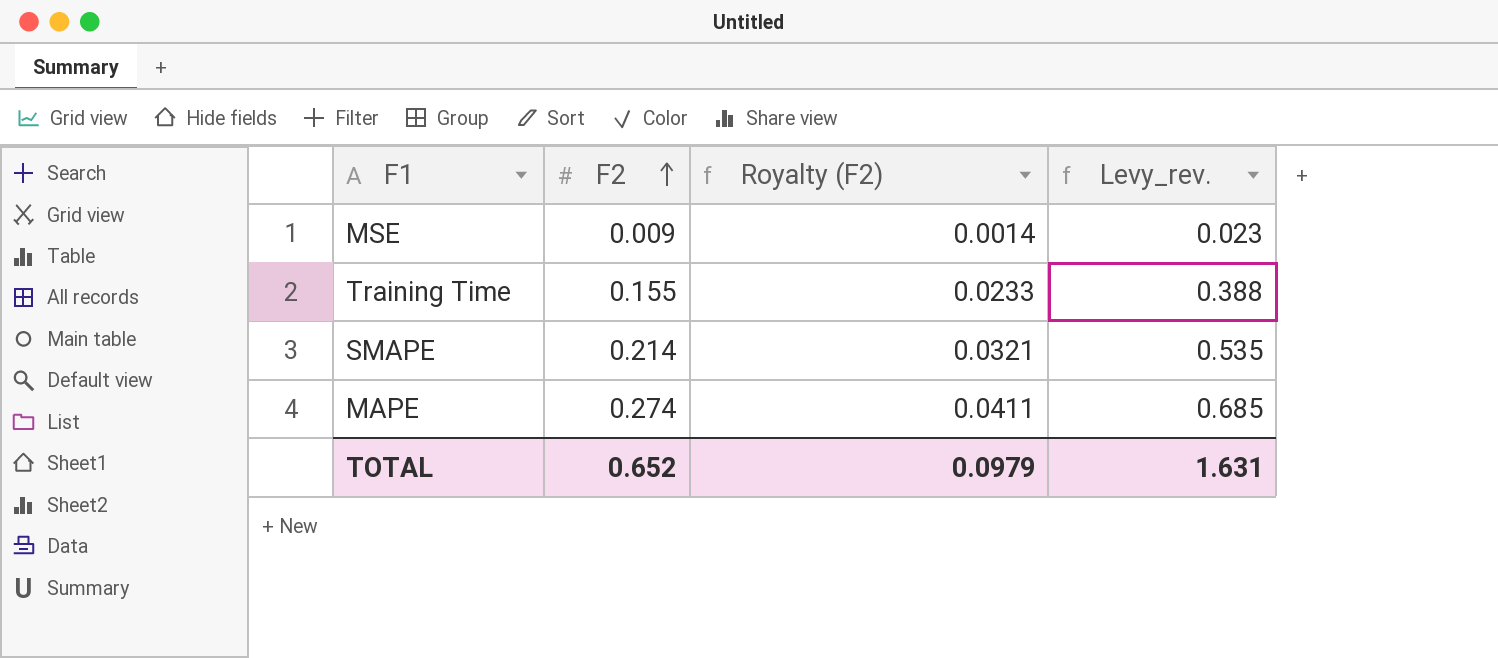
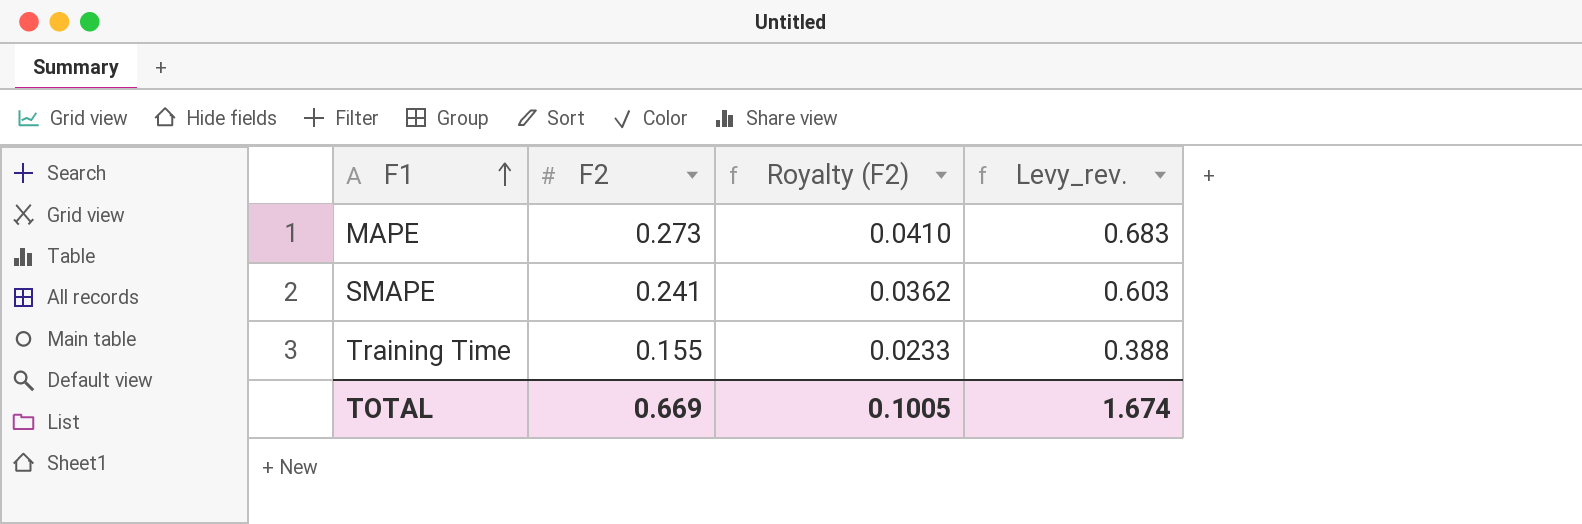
row order: F2 ascending -> F1 ascending
row MSE: 0.009 | 0.0014 | 0.023 -> none
MAPE | F2: 0.274 -> 0.273
MAPE | Royalty (F2): 0.0411 -> 0.0410
MAPE | Levy_rev.: 0.685 -> 0.683
SMAPE | F2: 0.214 -> 0.241
SMAPE | Royalty (F2): 0.0321 -> 0.0362
SMAPE | Levy_rev.: 0.535 -> 0.603
TOTAL | F2: 0.652 -> 0.669
TOTAL | Royalty (F2): 0.0979 -> 0.1005
TOTAL | Levy_rev.: 1.631 -> 1.674

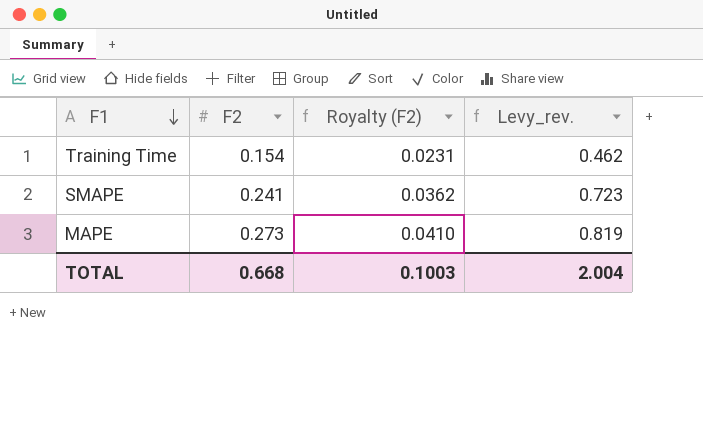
row order: F1 ascending -> F1 descending
column Levy_rev. | formula: [F2] * 2.5 -> [F2] * 3
Training Time | F2: 0.155 -> 0.154
Training Time | Royalty (F2): 0.0233 -> 0.0231
TOTAL | F2: 0.669 -> 0.668
TOTAL | Royalty (F2): 0.1005 -> 0.1003
TOTAL | Levy_rev.: 1.674 -> 2.004

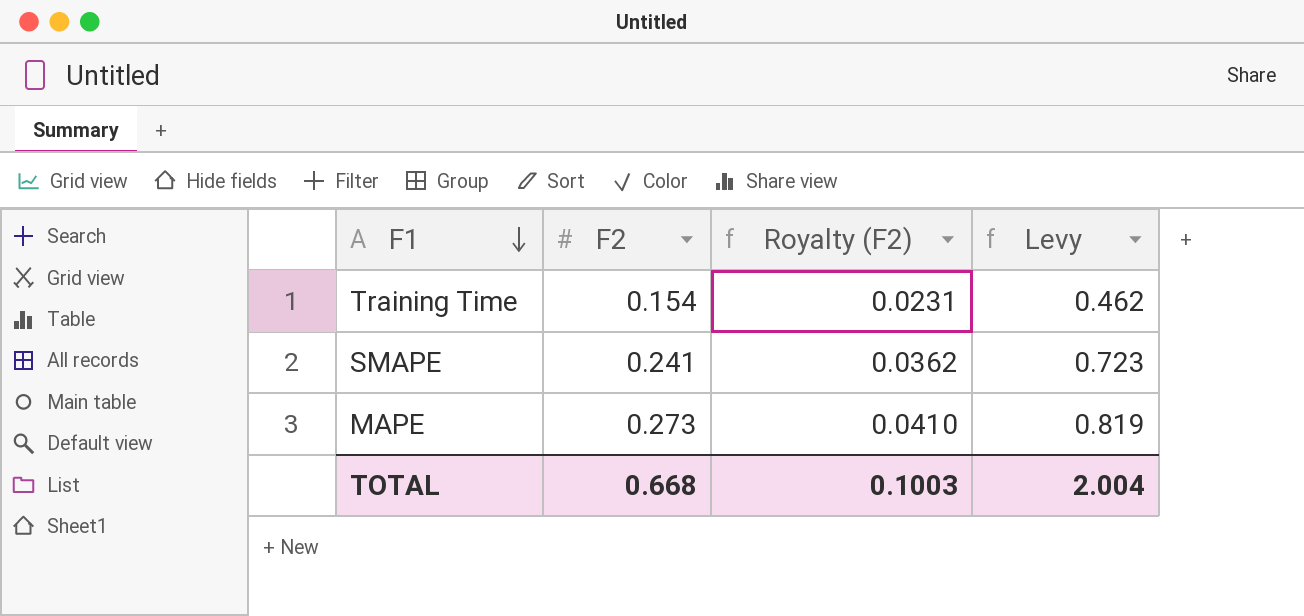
column name: Levy_rev. -> Levy

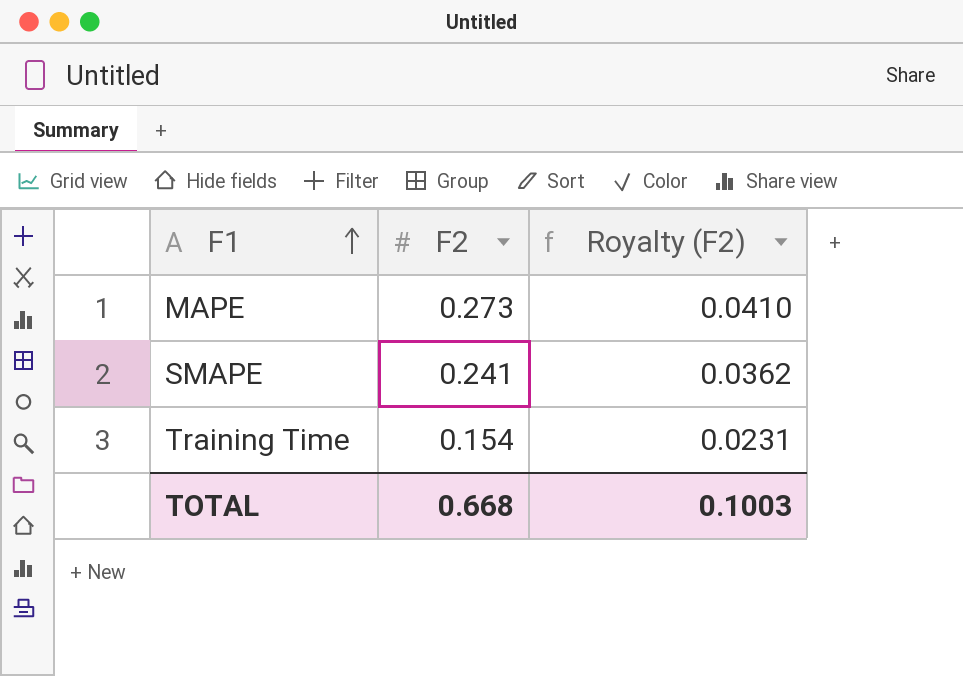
row order: F1 descending -> F1 ascending
column Levy | formula: [F2] * 3 -> none

